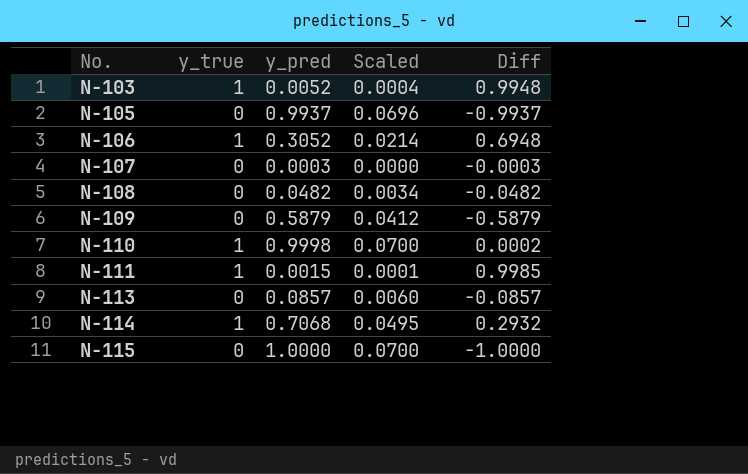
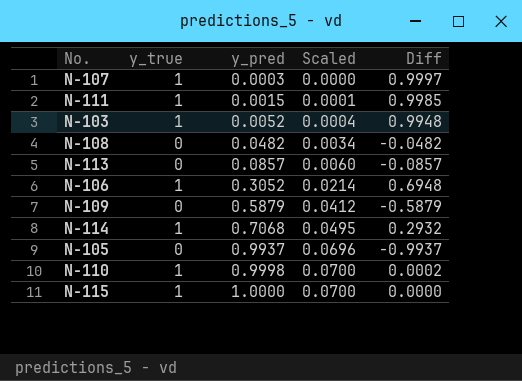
row order: No. ascending -> y_pred ascending
N-107 | y_true: 0 -> 1
N-107 | Diff: -0.0003 -> 0.9997
N-115 | y_true: 0 -> 1
N-115 | Diff: -1.0000 -> 0.0000

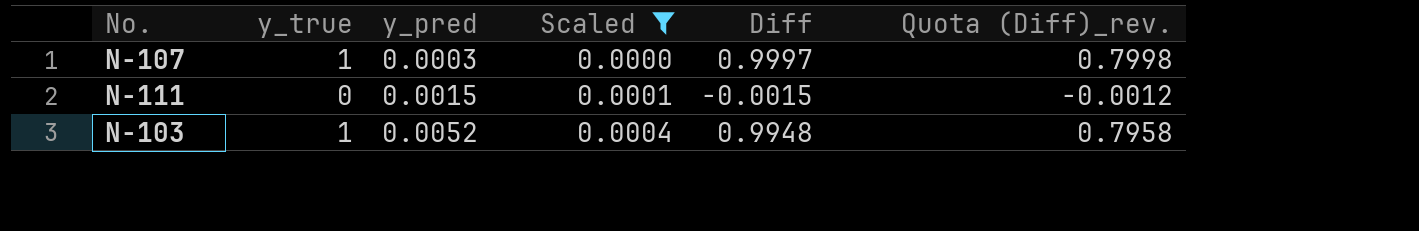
filter: none -> Scaled <= 0.0004
column Quota (Diff)_rev. | formula: none -> [Diff] * 0.8
N-111 | y_true: 1 -> 0
N-111 | Diff: 0.9985 -> -0.0015

